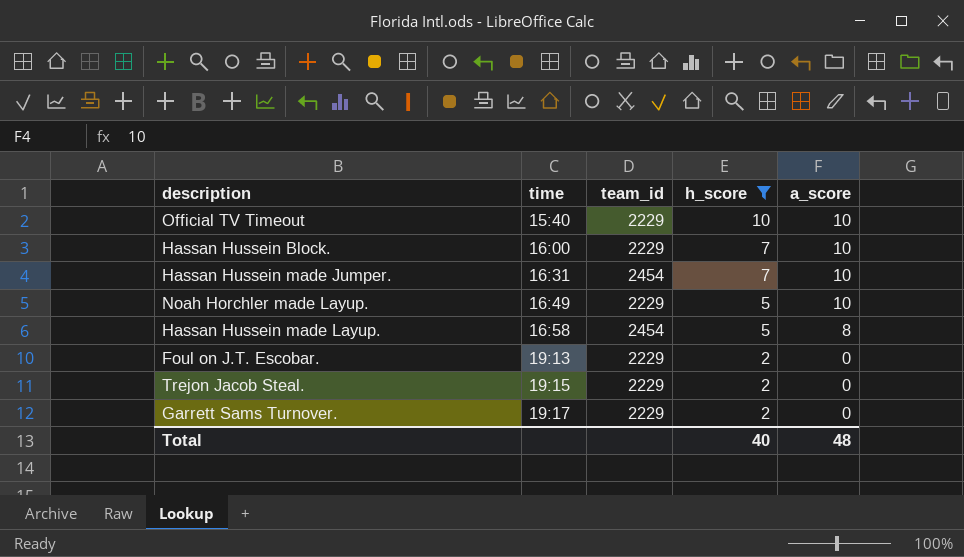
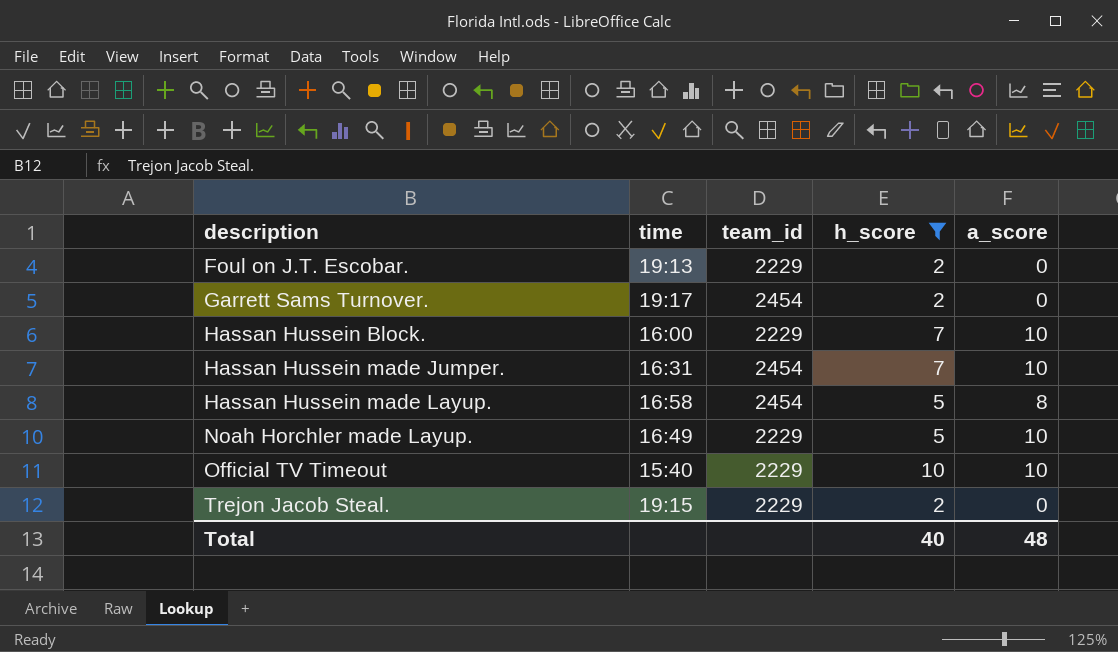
row order: time ascending -> description ascending
Garrett Sams Turnover. | team_id: 2229 -> 2454

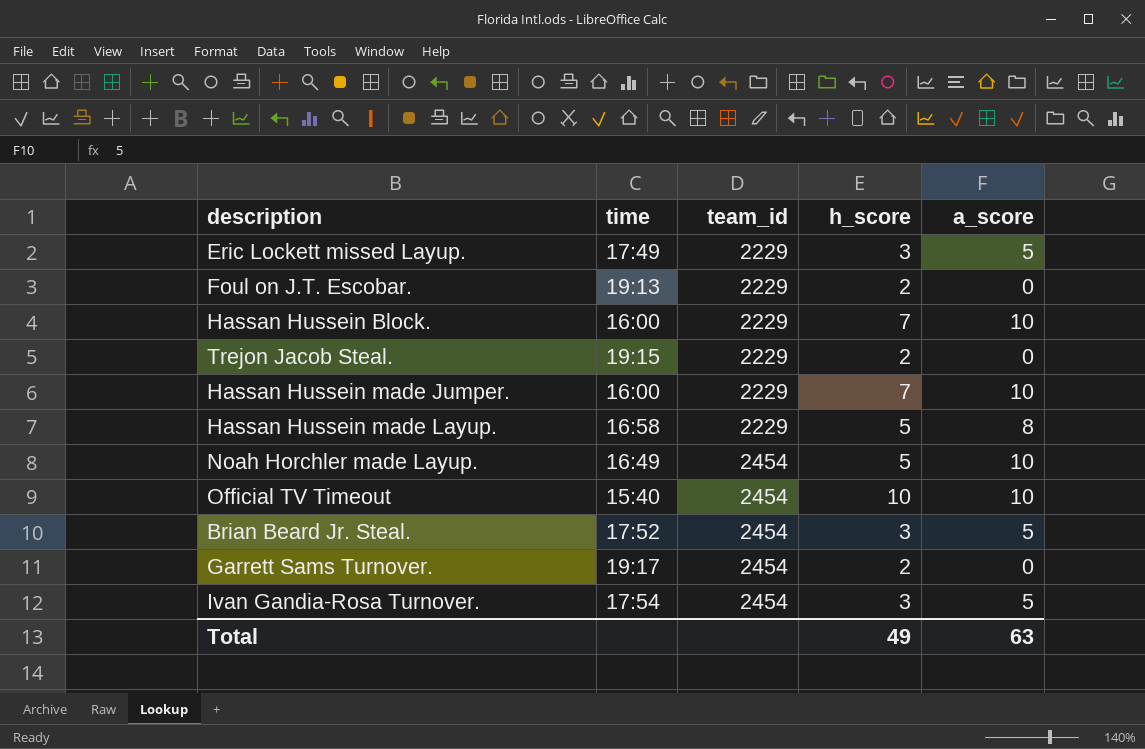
filter: h_score != 3 -> none
row order: description ascending -> team_id ascending
Hassan Hussein made Jumper. | time: 16:31 -> 16:00
Hassan Hussein made Jumper. | team_id: 2454 -> 2229
Hassan Hussein made Layup. | team_id: 2454 -> 2229
Noah Horchler made Layup. | team_id: 2229 -> 2454
Official TV Timeout | team_id: 2229 -> 2454
Total | h_score: 40 -> 49
Total | a_score: 48 -> 63

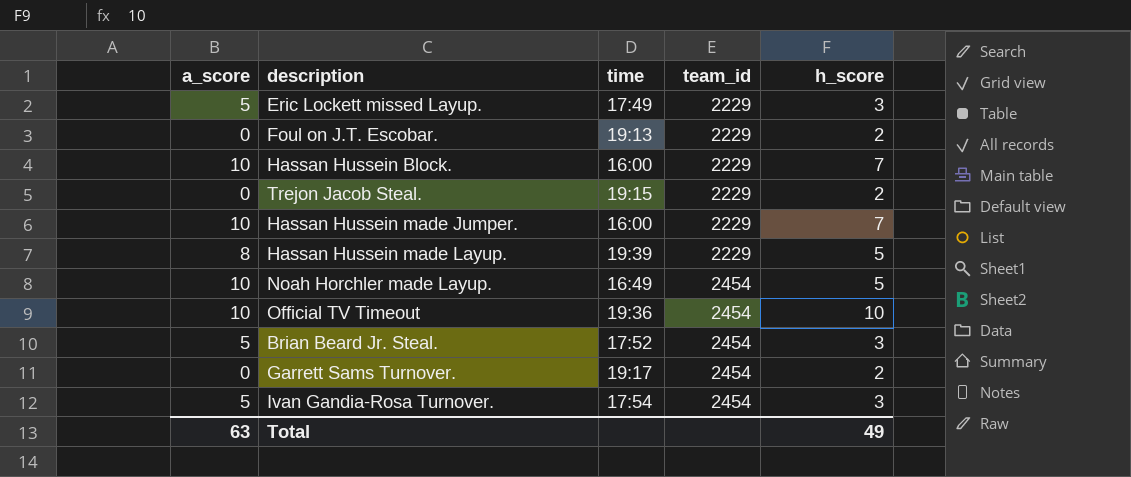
column a_score | position: 5 -> 1
Hassan Hussein made Layup. | time: 16:58 -> 19:39
Official TV Timeout | time: 15:40 -> 19:36

